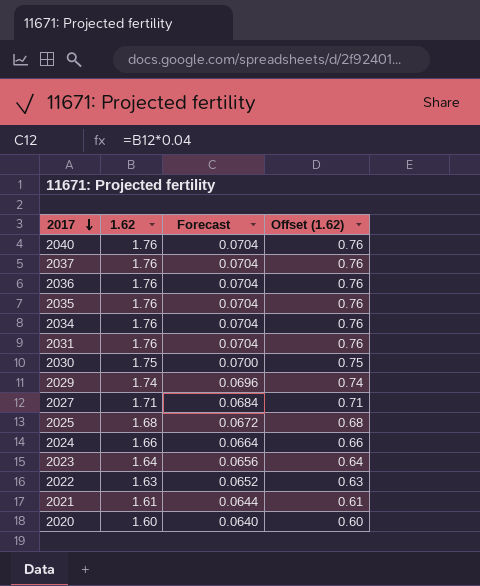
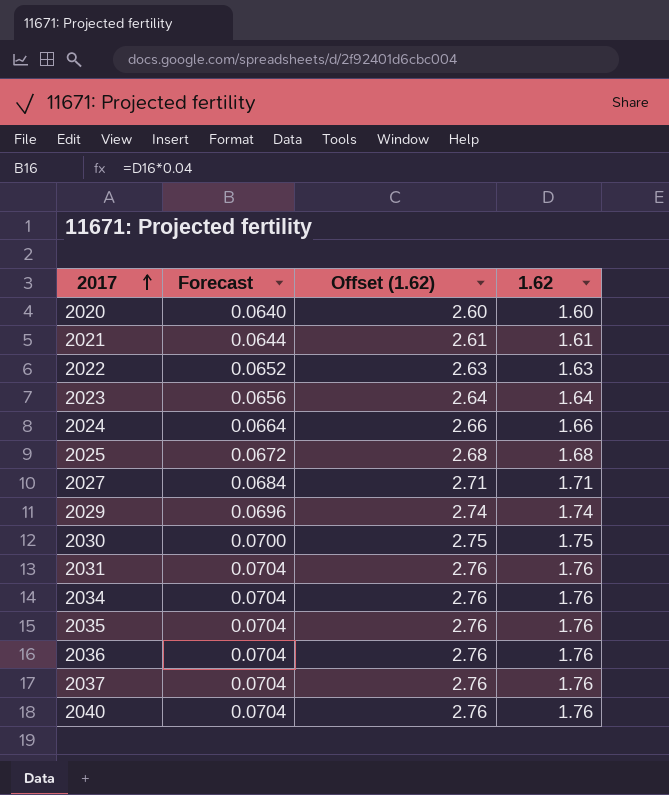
row order: 2017 descending -> 2017 ascending
column Offset (1.62) | formula: [1.62] - 1 -> [1.62] + 1
column 1.62 | position: 2 -> 4

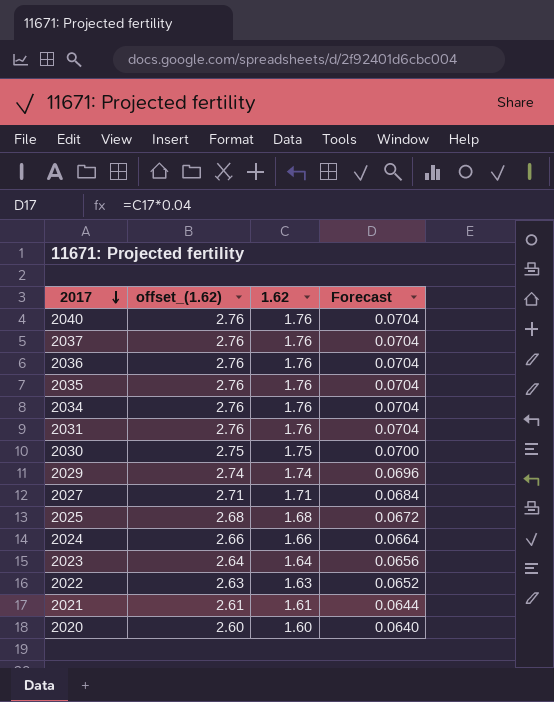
row order: 2017 ascending -> 2017 descending
column name: Offset (1.62) -> offset_(1.62)
column Forecast | position: 2 -> 4

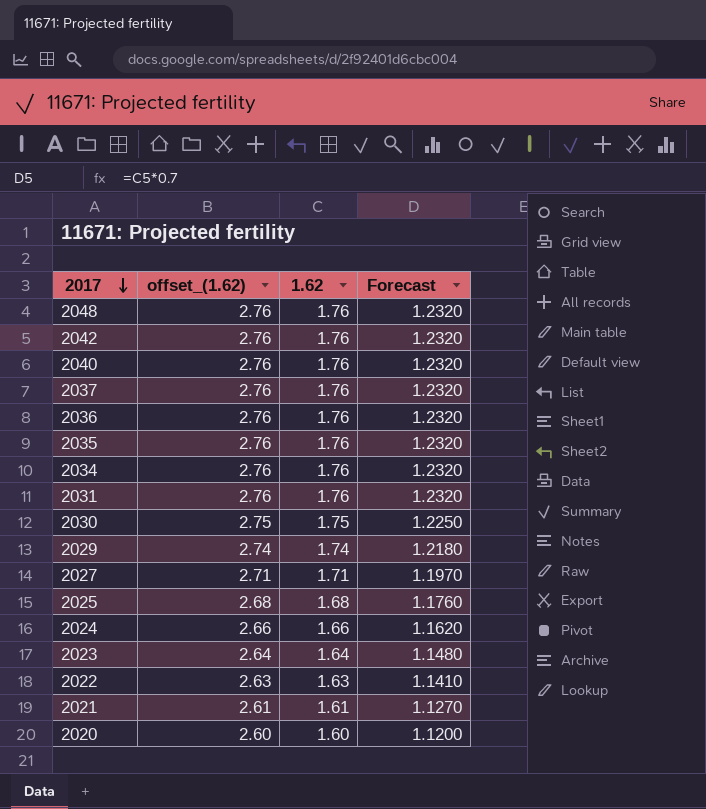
column Forecast | formula: [1.62] * 0.04 -> [1.62] * 0.7
row 2048: none -> 2.76 | 1.76 | 1.2320
row 2042: none -> 2.76 | 1.76 | 1.2320

